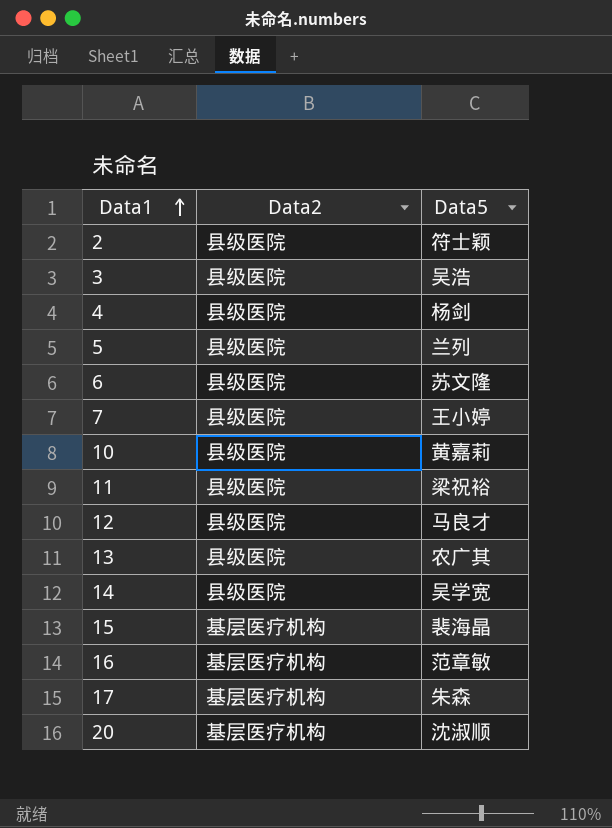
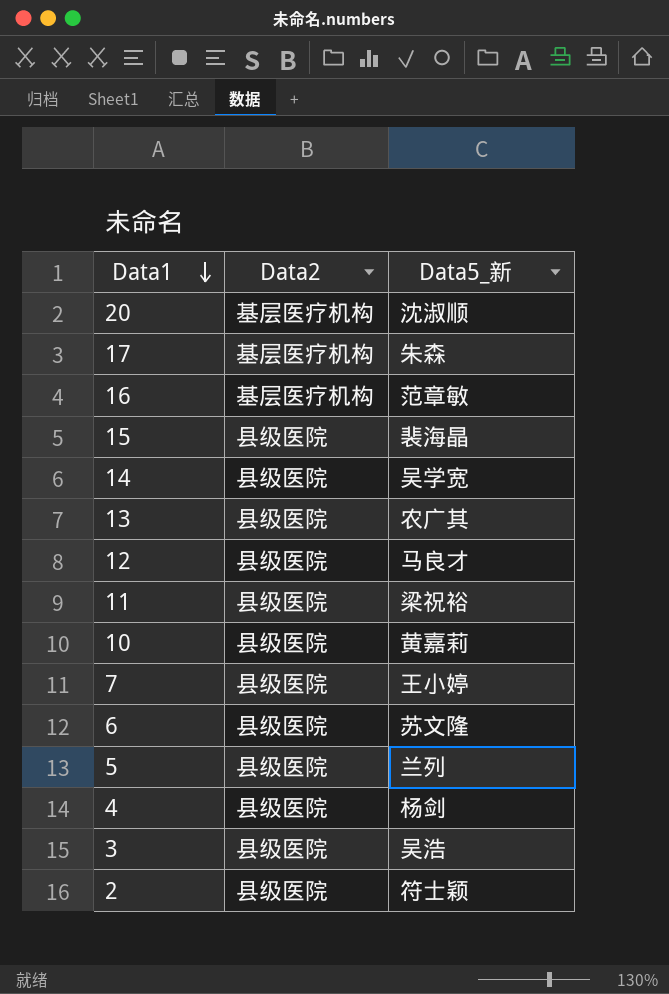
row order: Data1 ascending -> Data1 descending
column name: Data5 -> Data5_新
15 | Data2: 基层医疗机构 -> 县级医院

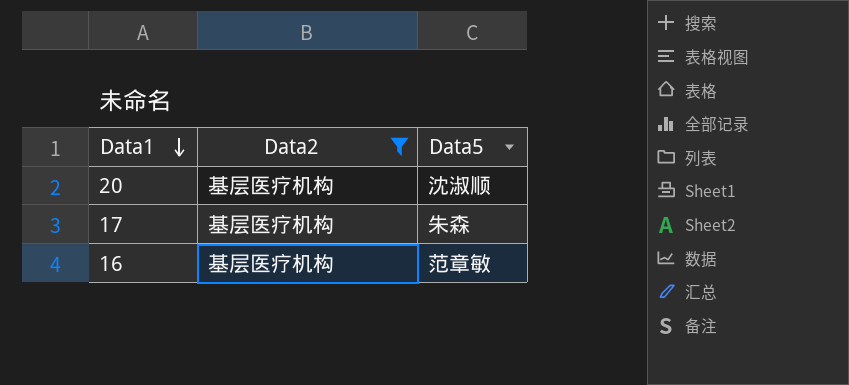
filter: none -> Data2 = 基层医疗机构
column name: Data5_新 -> Data5

